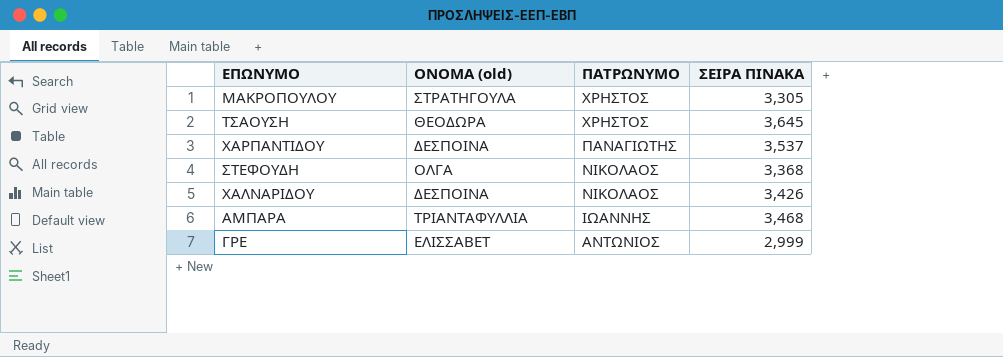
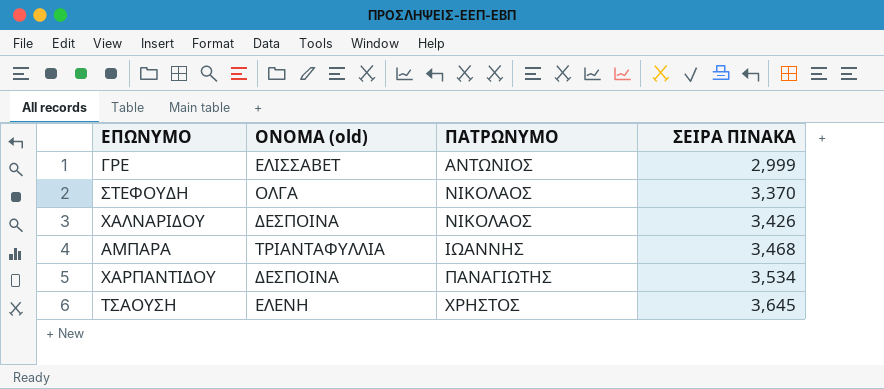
row order: ΠΑΤΡΩΝΥΜΟ descending -> ΣΕΙΡΑ ΠΙΝΑΚΑ ascending
row ΜΑΚΡΟΠΟΥΛΟΥ: ΣΤΡΑΤΗΓΟΥΛΑ | ΧΡΗΣΤΟΣ | 3,305 -> none
ΣΤΕΦΟΥΔΗ | ΣΕΙΡΑ ΠΙΝΑΚΑ: 3,368 -> 3,370
ΧΑΡΠΑΝΤΙΔΟΥ | ΣΕΙΡΑ ΠΙΝΑΚΑ: 3,537 -> 3,534
ΤΣΑΟΥΣΗ | ΟΝΟΜΑ (old): ΘΕΟΔΩΡΑ -> ΕΛΕΝΗ

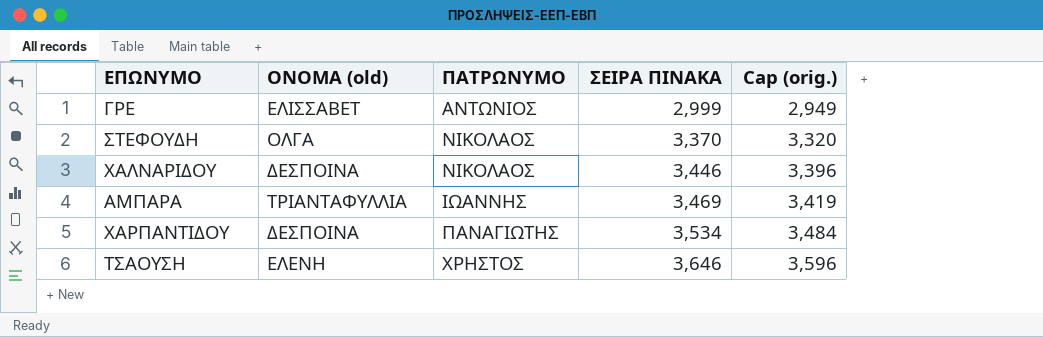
column Cap (orig.) | formula: none -> [ΣΕΙΡΑ ΠΙΝΑΚΑ] - 50
ΧΑΛΝΑΡΙΔΟΥ | ΣΕΙΡΑ ΠΙΝΑΚΑ: 3,426 -> 3,446
ΑΜΠΑΡΑ | ΣΕΙΡΑ ΠΙΝΑΚΑ: 3,468 -> 3,469
ΤΣΑΟΥΣΗ | ΣΕΙΡΑ ΠΙΝΑΚΑ: 3,645 -> 3,646

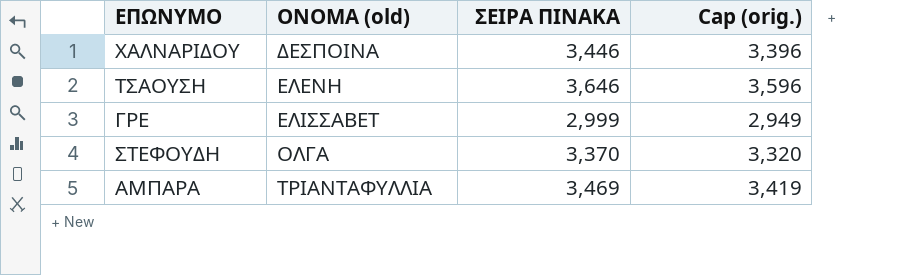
row order: ΣΕΙΡΑ ΠΙΝΑΚΑ ascending -> ΟΝΟΜΑ (old) ascending
column ΠΑΤΡΩΝΥΜΟ | position: 3 -> none
row ΧΑΡΠΑΝΤΙΔΟΥ: ΔΕΣΠΟΙΝΑ | ΠΑΝΑΓΙΩΤΗΣ | 3,534 | 3,484 -> none

